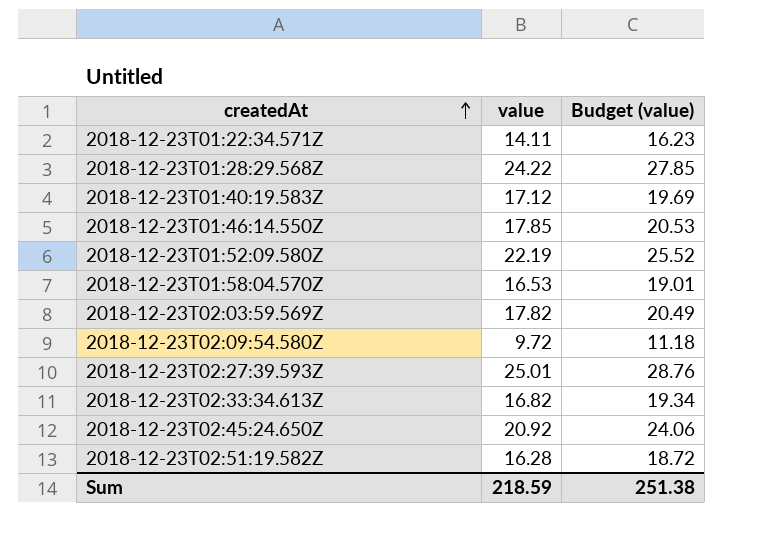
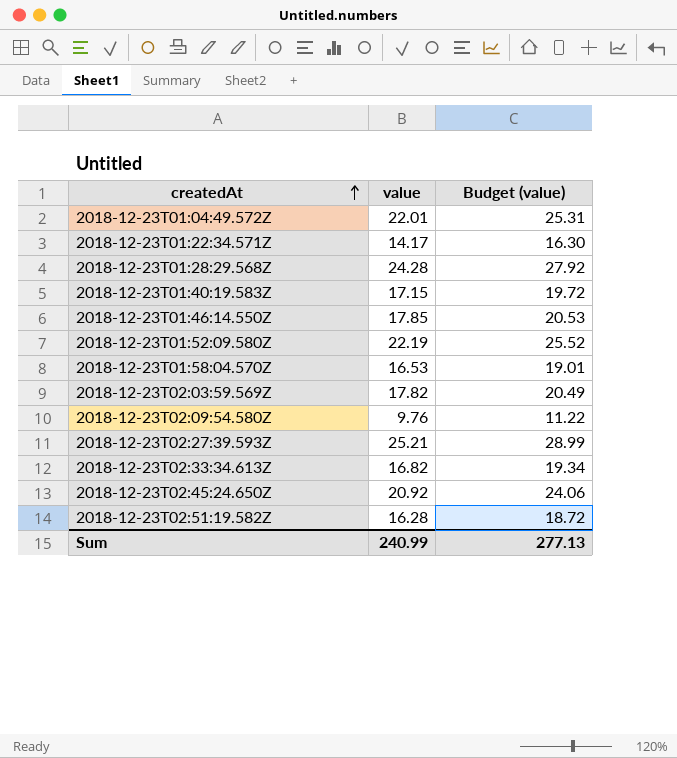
row 2018-12-23T01:04:49.572Z: none -> 22.01 | 25.31
2018-12-23T01:22:34.571Z | value: 14.11 -> 14.17
2018-12-23T01:22:34.571Z | Budget (value): 16.23 -> 16.30
2018-12-23T01:28:29.568Z | value: 24.22 -> 24.28
2018-12-23T01:28:29.568Z | Budget (value): 27.85 -> 27.92
2018-12-23T01:40:19.583Z | value: 17.12 -> 17.15
2018-12-23T01:40:19.583Z | Budget (value): 19.69 -> 19.72
2018-12-23T02:09:54.580Z | value: 9.72 -> 9.76
2018-12-23T02:09:54.580Z | Budget (value): 11.18 -> 11.22
2018-12-23T02:27:39.593Z | value: 25.01 -> 25.21
2018-12-23T02:27:39.593Z | Budget (value): 28.76 -> 28.99
Sum | value: 218.59 -> 240.99
Sum | Budget (value): 251.38 -> 277.13

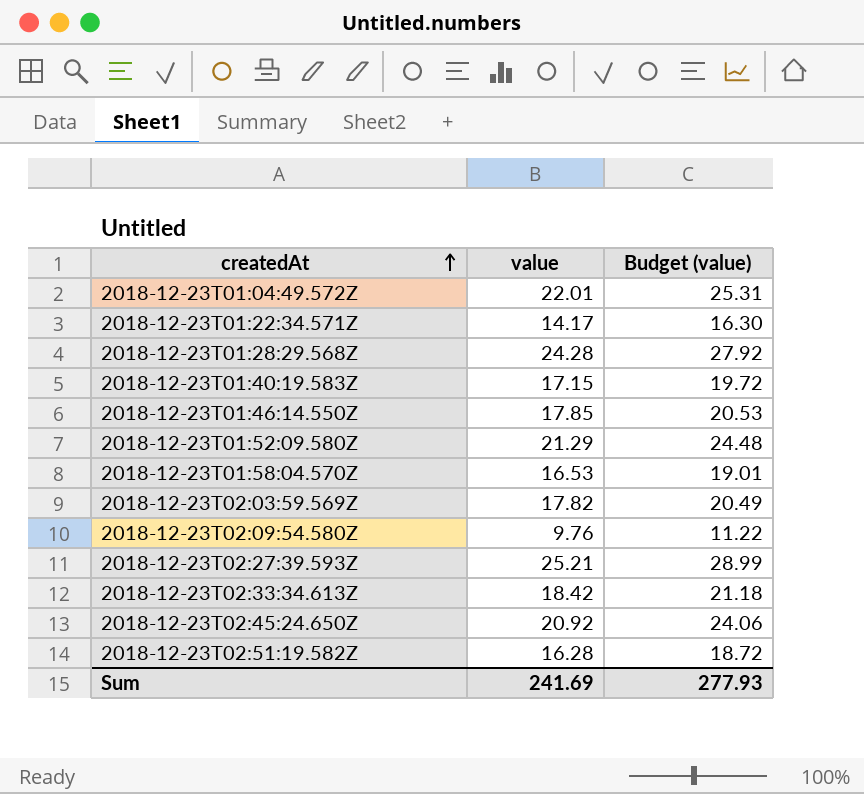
2018-12-23T01:52:09.580Z | value: 22.19 -> 21.29
2018-12-23T01:52:09.580Z | Budget (value): 25.52 -> 24.48
2018-12-23T02:33:34.613Z | value: 16.82 -> 18.42
2018-12-23T02:33:34.613Z | Budget (value): 19.34 -> 21.18
Sum | value: 240.99 -> 241.69
Sum | Budget (value): 277.13 -> 277.93

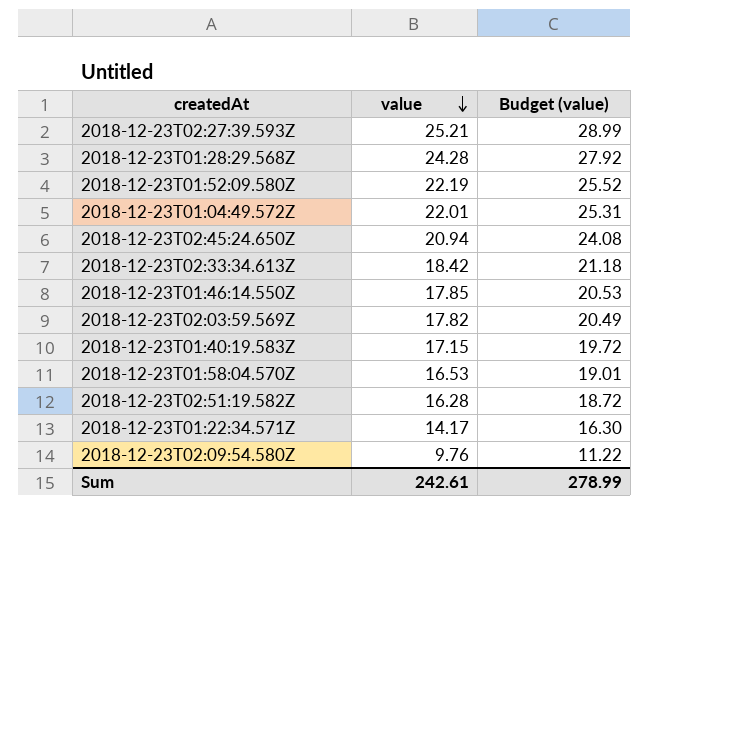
row order: createdAt ascending -> value descending
2018-12-23T01:52:09.580Z | value: 21.29 -> 22.19
2018-12-23T01:52:09.580Z | Budget (value): 24.48 -> 25.52
2018-12-23T02:45:24.650Z | value: 20.92 -> 20.94
2018-12-23T02:45:24.650Z | Budget (value): 24.06 -> 24.08
Sum | value: 241.69 -> 242.61
Sum | Budget (value): 277.93 -> 278.99

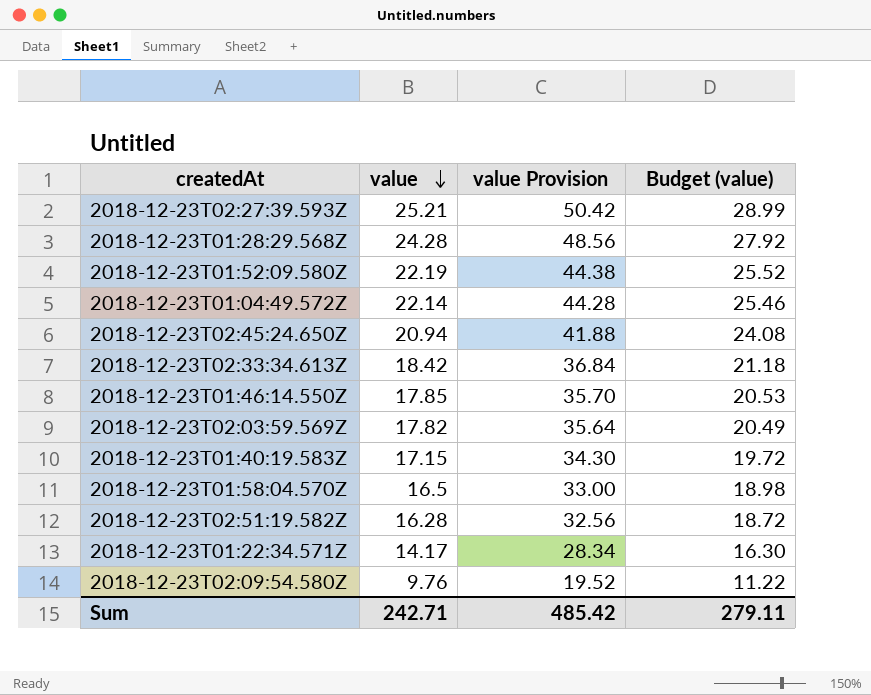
column value Provision | formula: none -> [value] * 2
2018-12-23T01:04:49.572Z | value: 22.01 -> 22.14
2018-12-23T01:04:49.572Z | Budget (value): 25.31 -> 25.46
2018-12-23T01:58:04.570Z | value: 16.53 -> 16.5
2018-12-23T01:58:04.570Z | Budget (value): 19.01 -> 18.98
Sum | value: 242.61 -> 242.71
Sum | Budget (value): 278.99 -> 279.11

